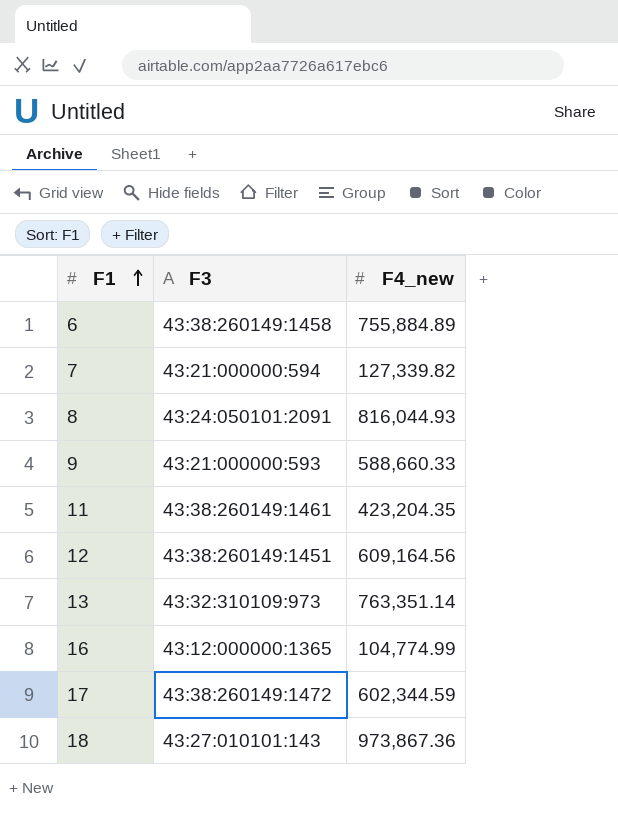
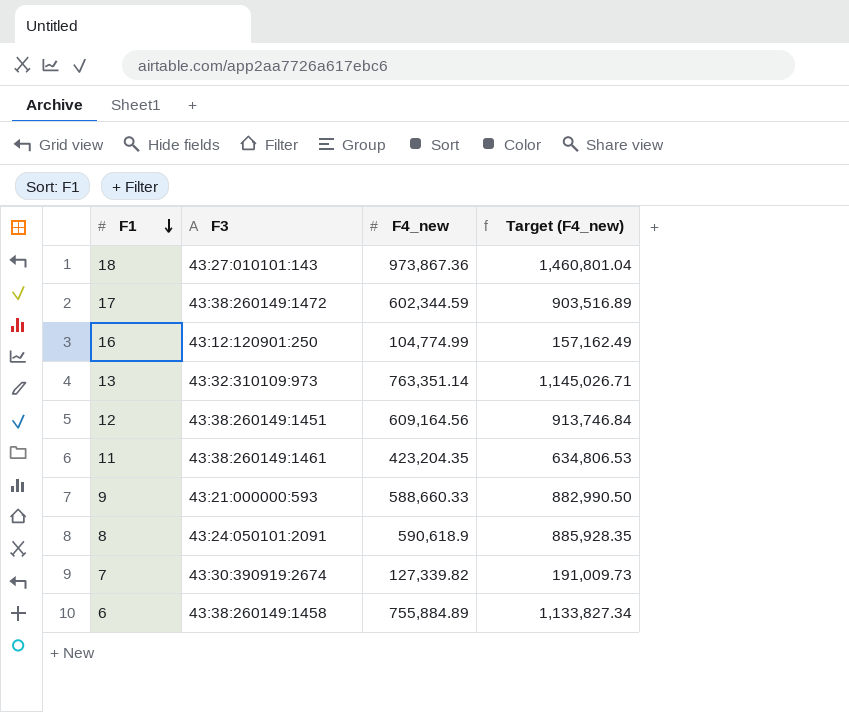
row order: F1 ascending -> F1 descending
column Target (F4_new) | formula: none -> [F4_new] * 1.5
16 | F3: 43:12:000000:1365 -> 43:12:120901:250
8 | F4_new: 816,044.93 -> 590,618.9
7 | F3: 43:21:000000:594 -> 43:30:390919:2674

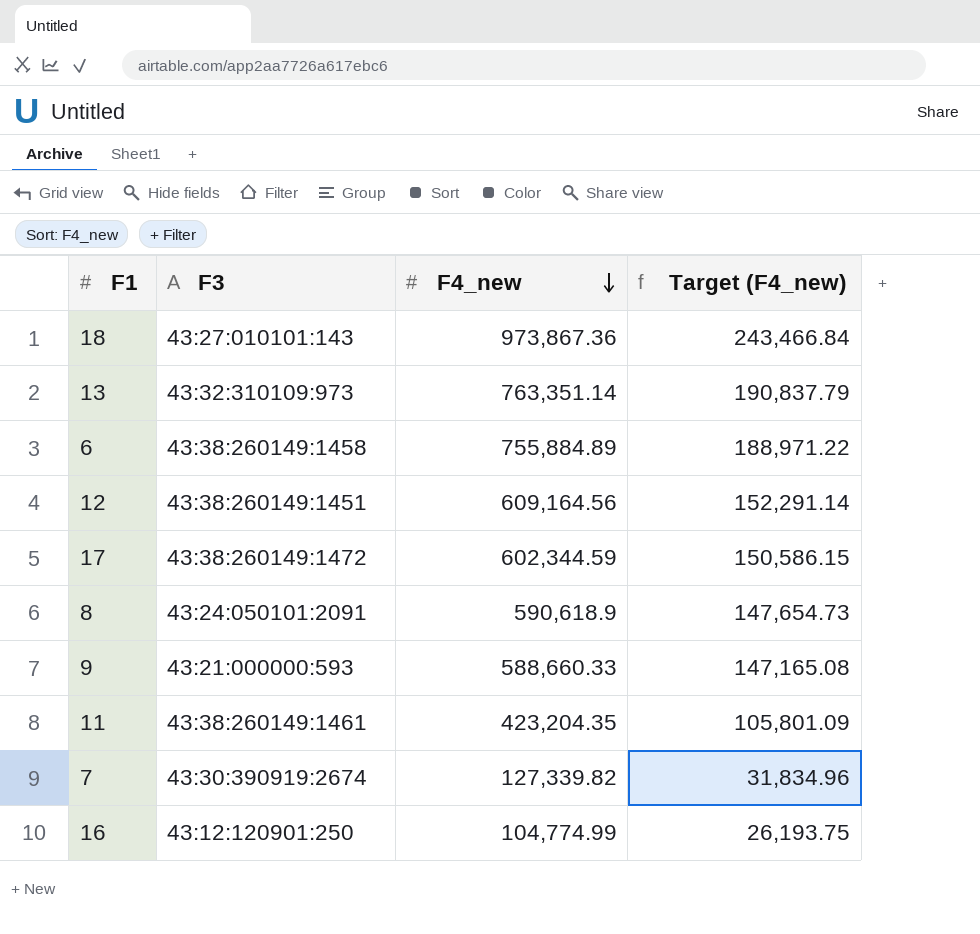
row order: F1 descending -> F4_new descending
column Target (F4_new) | formula: [F4_new] * 1.5 -> [F4_new] * 0.25

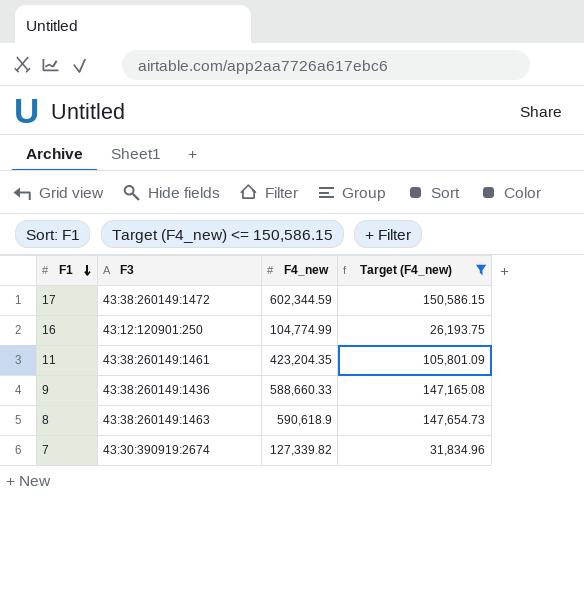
filter: none -> Target (F4_new) <= 150,586.15
row order: F4_new descending -> F1 descending
9 | F3: 43:21:000000:593 -> 43:38:260149:1436
8 | F3: 43:24:050101:2091 -> 43:38:260149:1463

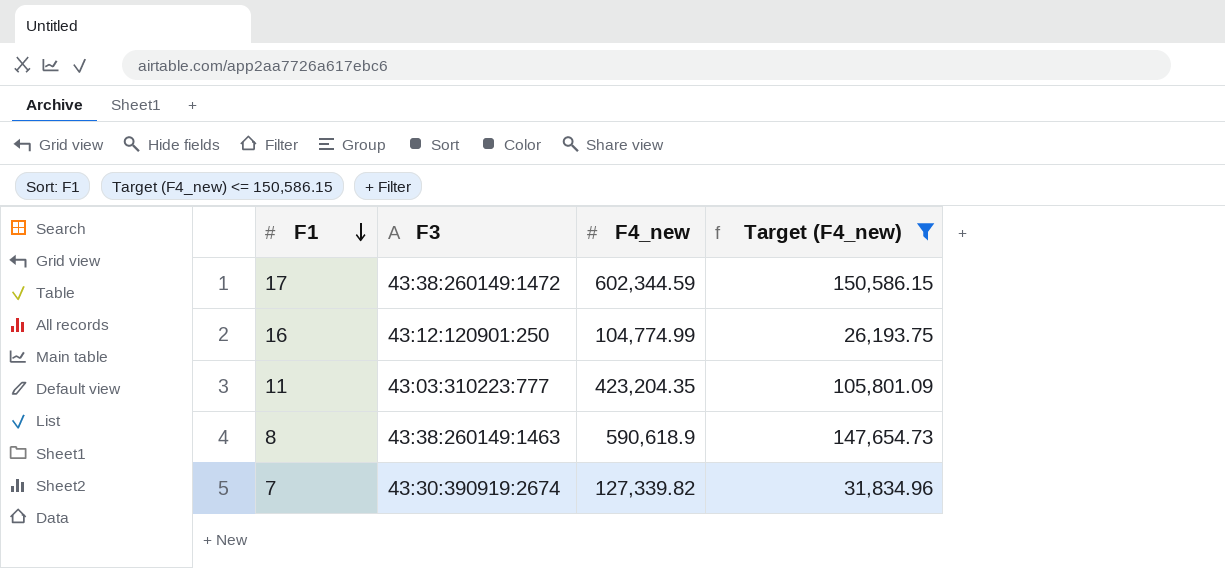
row 9: 43:38:260149:1436 | 588,660.33 | 147,165.08 -> none
11 | F3: 43:38:260149:1461 -> 43:03:310223:777

